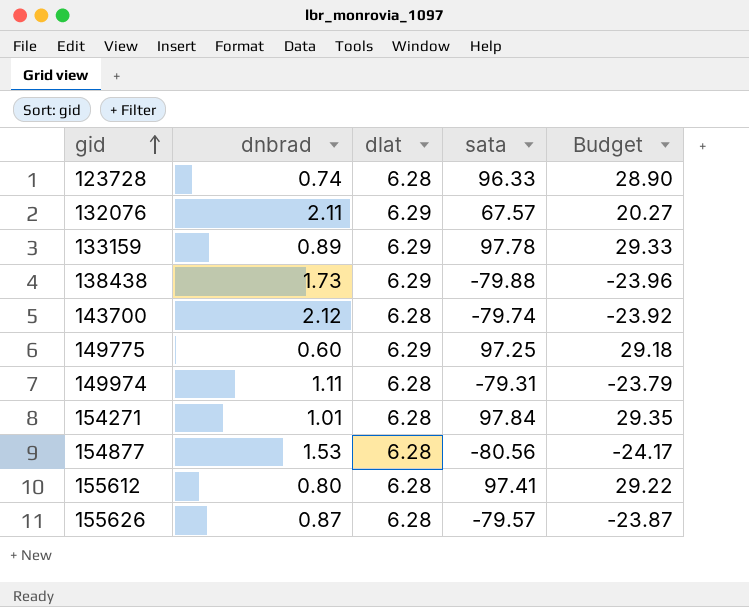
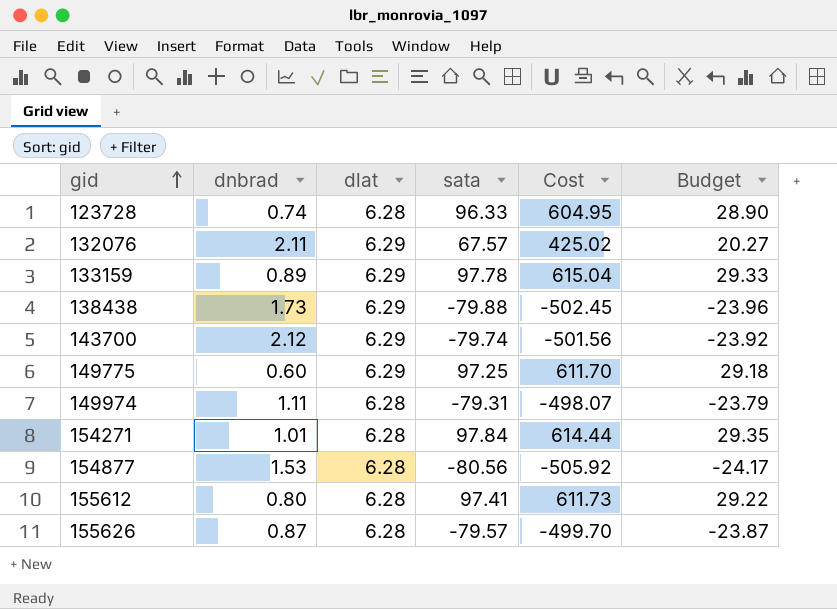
column Cost | formula: none -> [dlat] * [sata]
143700 | dlat: 6.28 -> 6.29

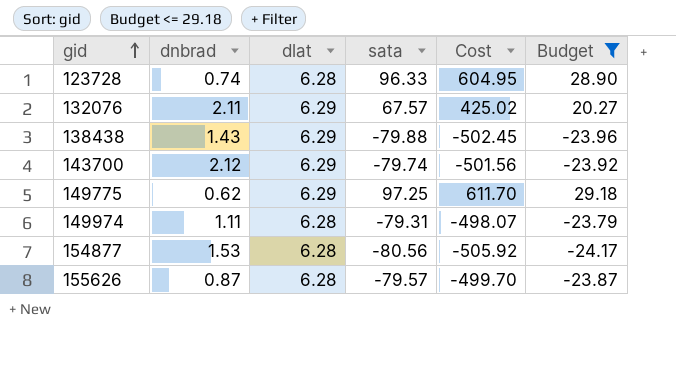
filter: none -> Budget <= 29.18
138438 | dnbrad: 1.73 -> 1.43
149775 | dnbrad: 0.60 -> 0.62

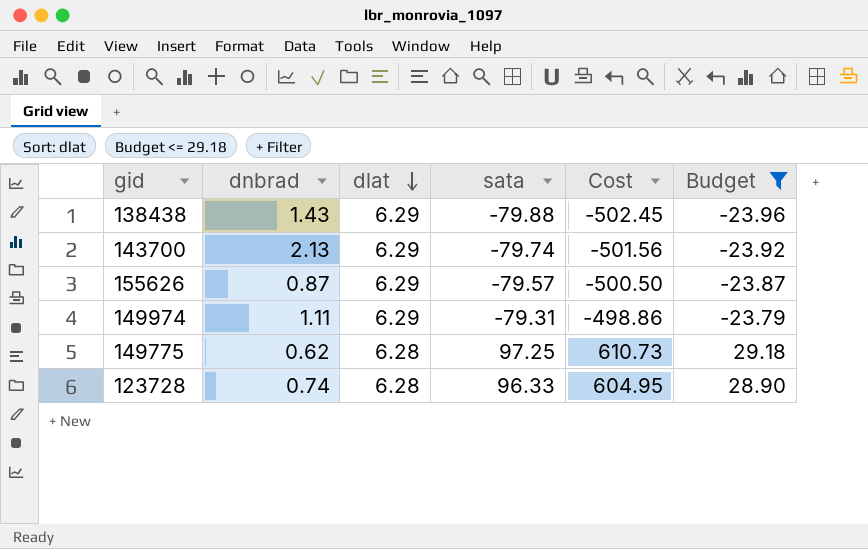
row order: gid ascending -> dlat descending
row 132076: 2.11 | 6.29 | 67.57 | 425.02 | 20.27 -> none
row 154877: 1.53 | 6.28 | -80.56 | -505.92 | -24.17 -> none
143700 | dnbrad: 2.12 -> 2.13
155626 | dlat: 6.28 -> 6.29
155626 | Cost: -499.70 -> -500.50
149974 | dlat: 6.28 -> 6.29
149974 | Cost: -498.07 -> -498.86
149775 | dlat: 6.29 -> 6.28
149775 | Cost: 611.70 -> 610.73

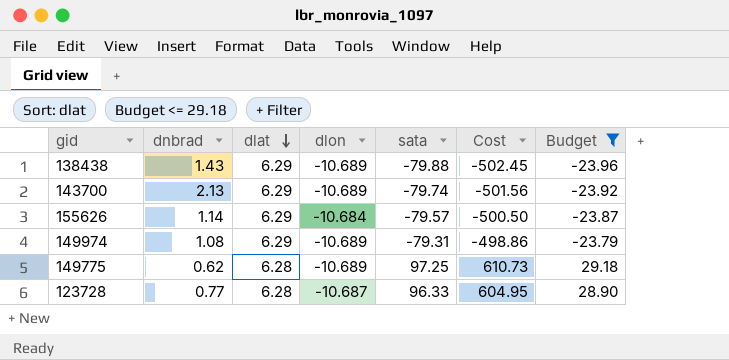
column dlon | position: none -> 4
155626 | dnbrad: 0.87 -> 1.14
149974 | dnbrad: 1.11 -> 1.08
123728 | dnbrad: 0.74 -> 0.77

